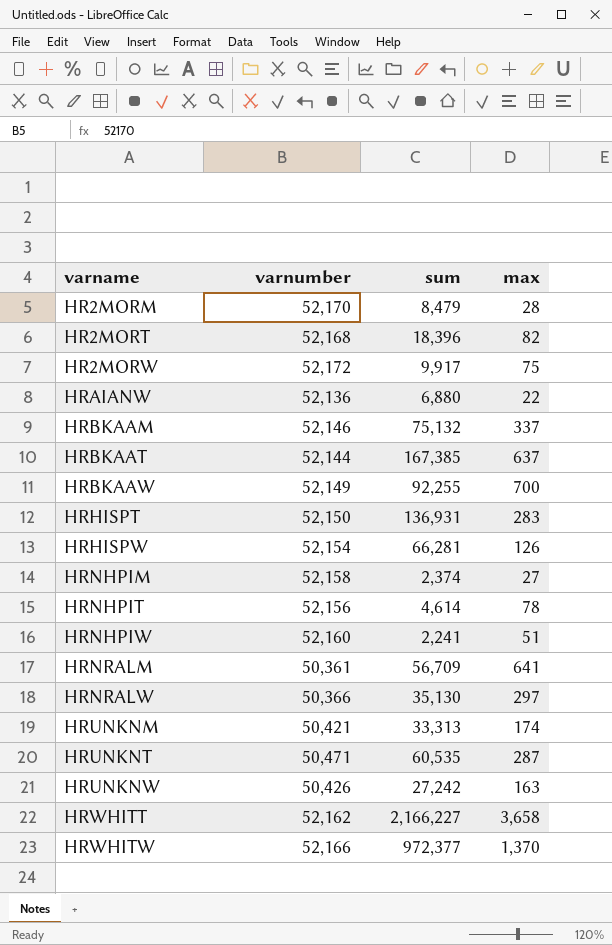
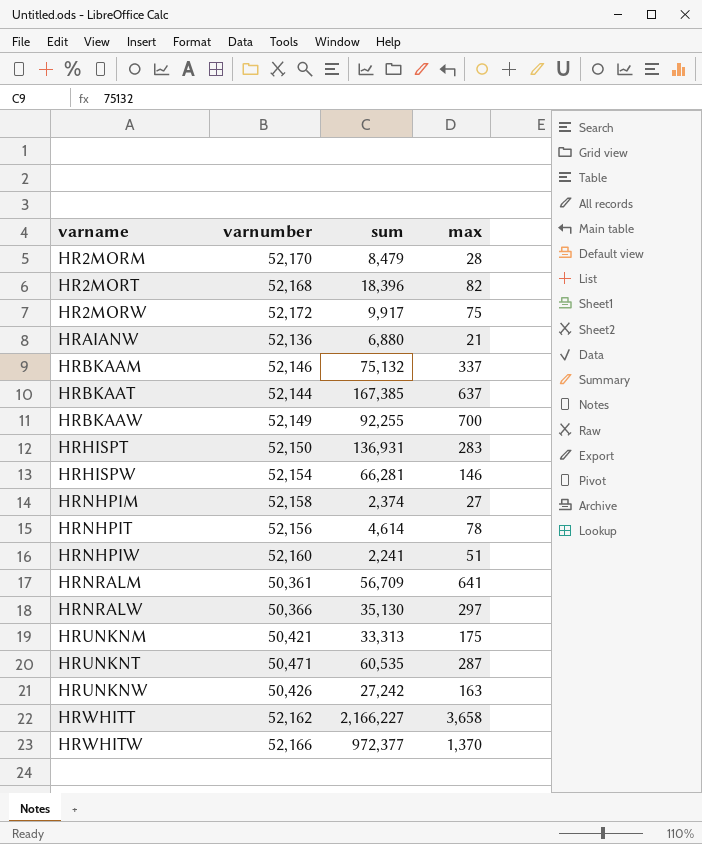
HRAIANW | max: 22 -> 21
HRHISPW | max: 126 -> 146
HRUNKNM | max: 174 -> 175

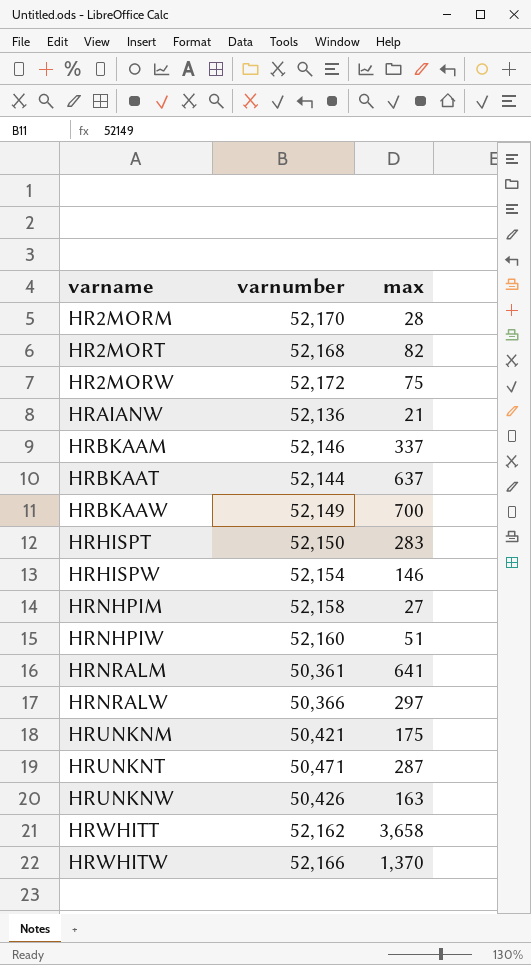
column sum | position: 3 -> none
row HRNHPIT: 52,156 | 4,614 | 78 -> none

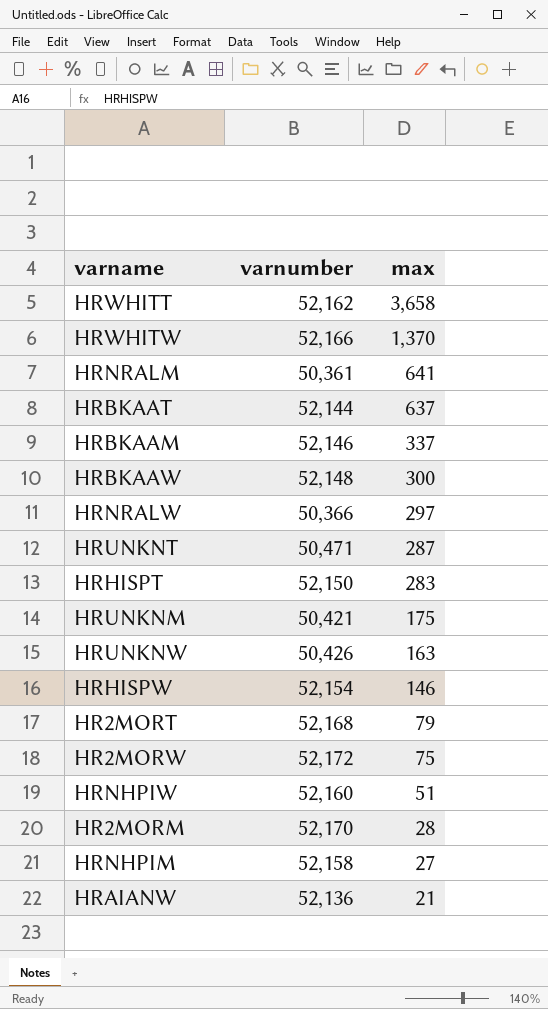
row order: varname ascending -> max descending
HRBKAAW | varnumber: 52,149 -> 52,148
HRBKAAW | max: 700 -> 300
HR2MORT | max: 82 -> 79

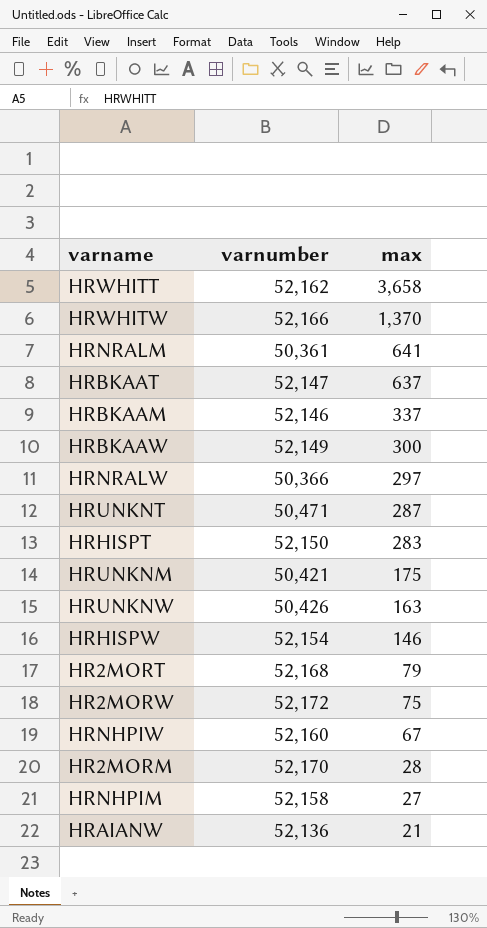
HRBKAAT | varnumber: 52,144 -> 52,147
HRBKAAW | varnumber: 52,148 -> 52,149
HRNHPIW | max: 51 -> 67

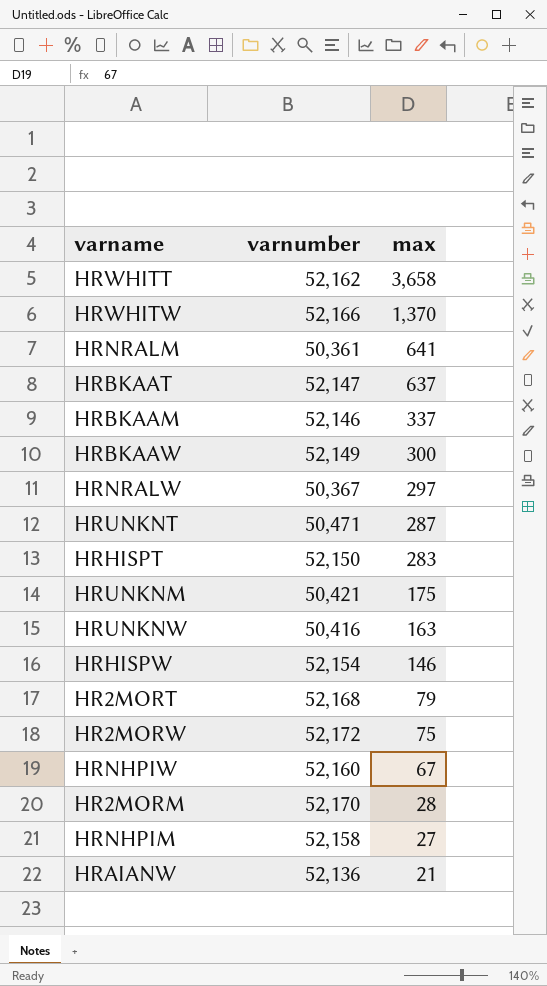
HRNRALW | varnumber: 50,366 -> 50,367
HRUNKNW | varnumber: 50,426 -> 50,416

